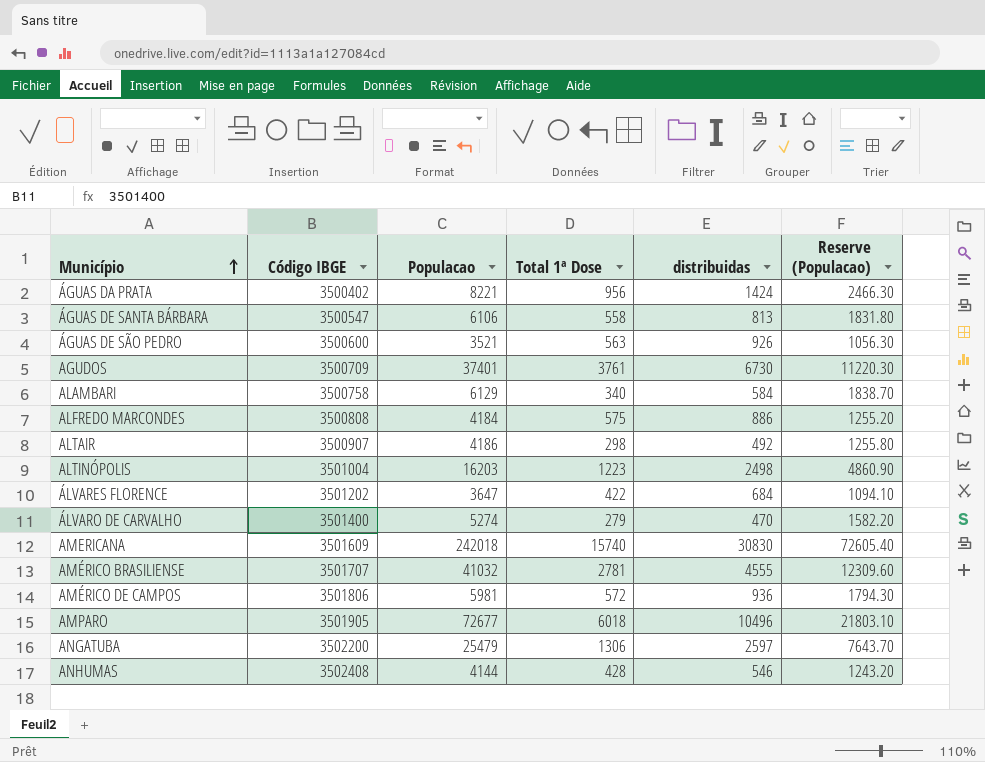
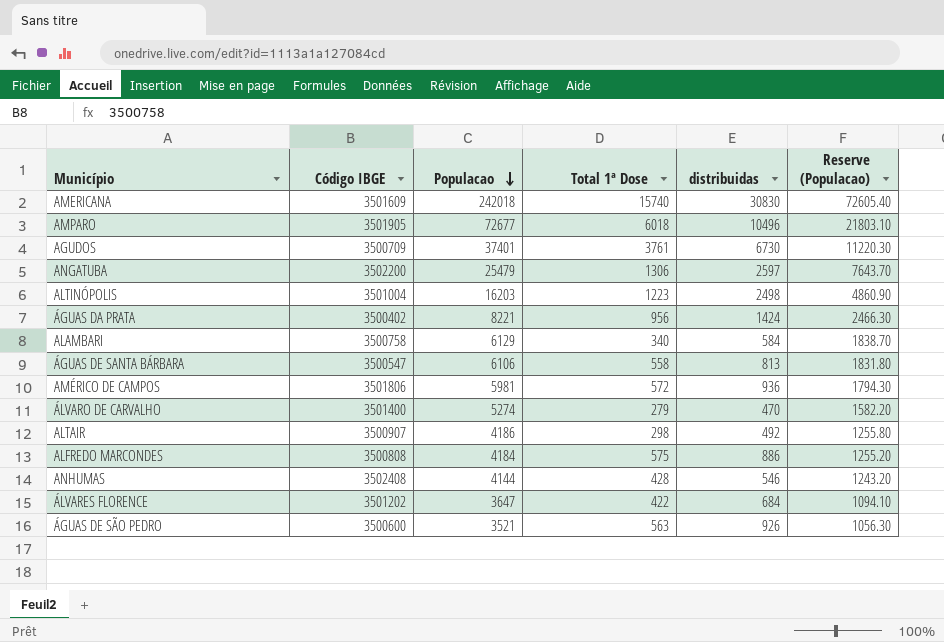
row order: Município ascending -> Populacao descending
row AMÉRICO BRASILIENSE: 3501707 | 41032 | 2781 | 4555 | 12309.60 -> none

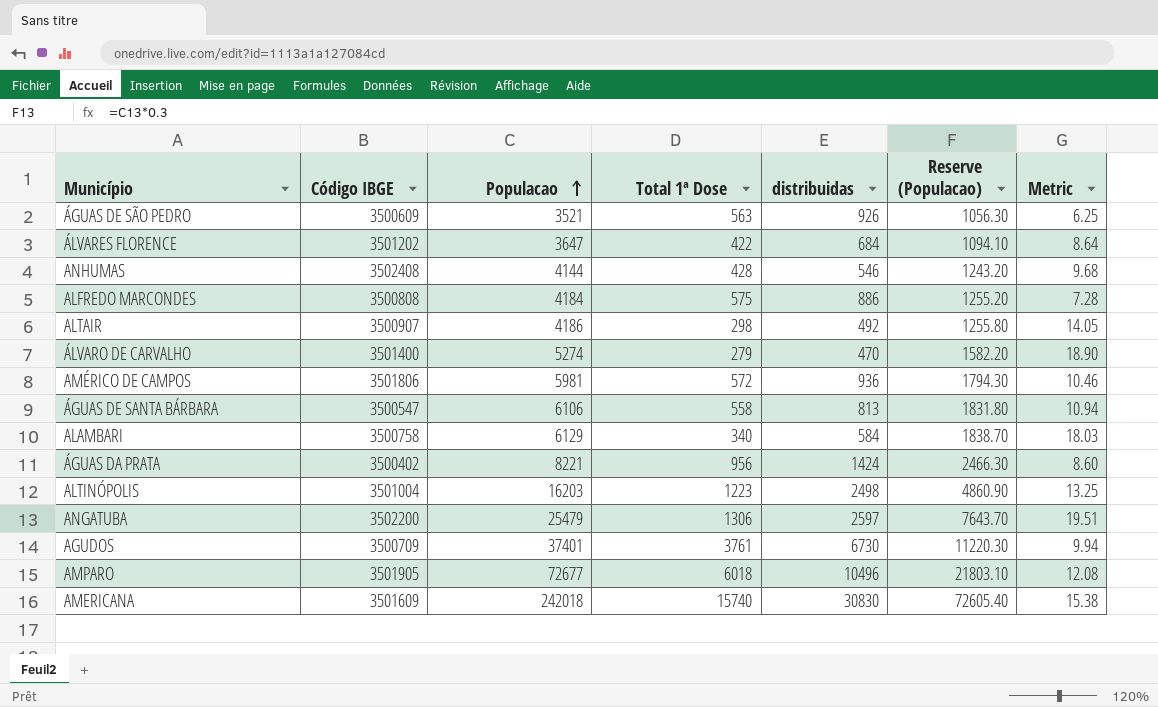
row order: Populacao descending -> Populacao ascending
column Metric | formula: none -> [Populacao] / [Total 1ª Dose]
ÁGUAS DE SÃO PEDRO | Código IBGE: 3500600 -> 3500609

